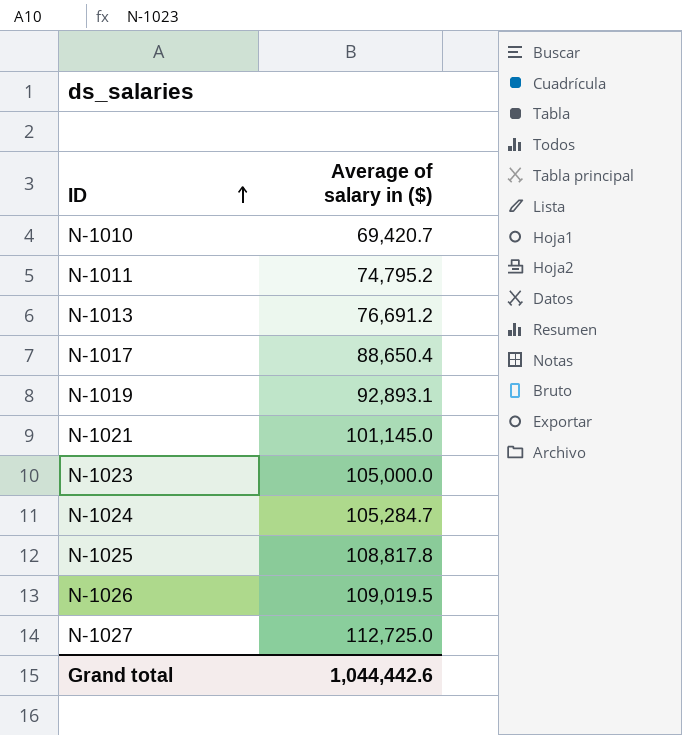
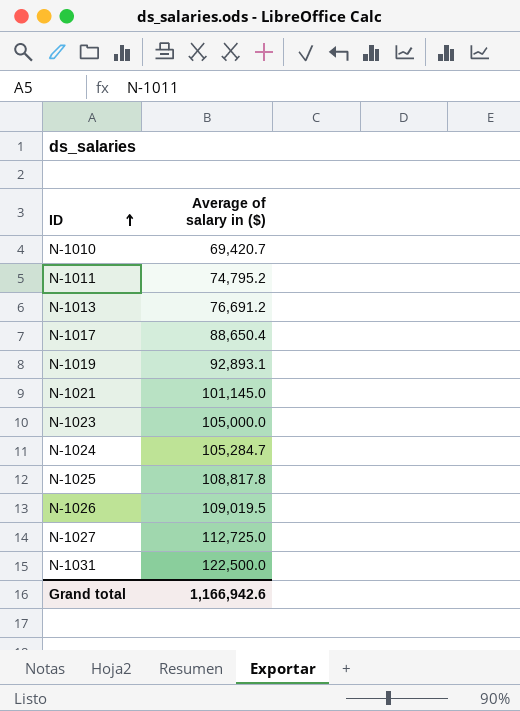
row N-1031: none -> 122,500.0
Grand total | Average of salary in ($): 1,044,442.6 -> 1,166,942.6

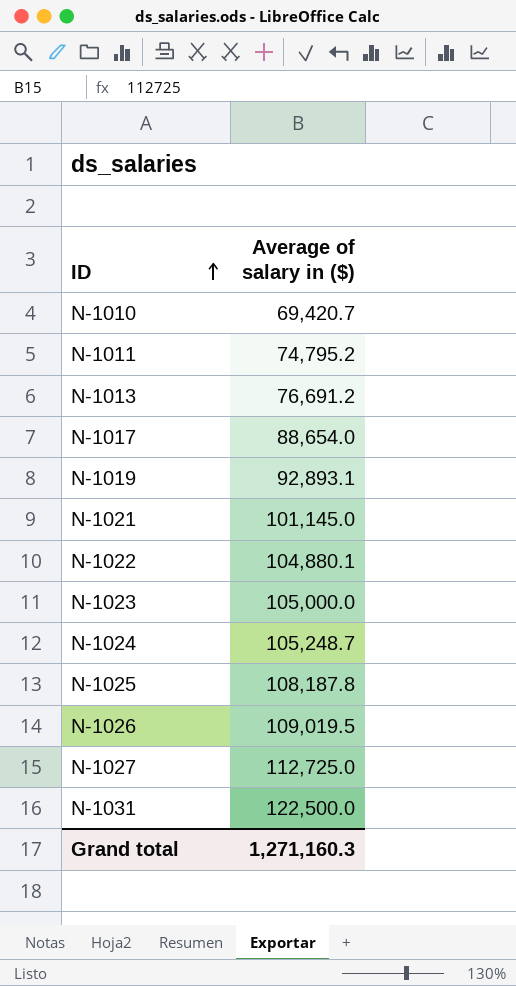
N-1017 | Average of salary in ($): 88,650.4 -> 88,654.0
row N-1022: none -> 104,880.1
N-1024 | Average of salary in ($): 105,284.7 -> 105,248.7
N-1025 | Average of salary in ($): 108,817.8 -> 108,187.8
Grand total | Average of salary in ($): 1,166,942.6 -> 1,271,160.3

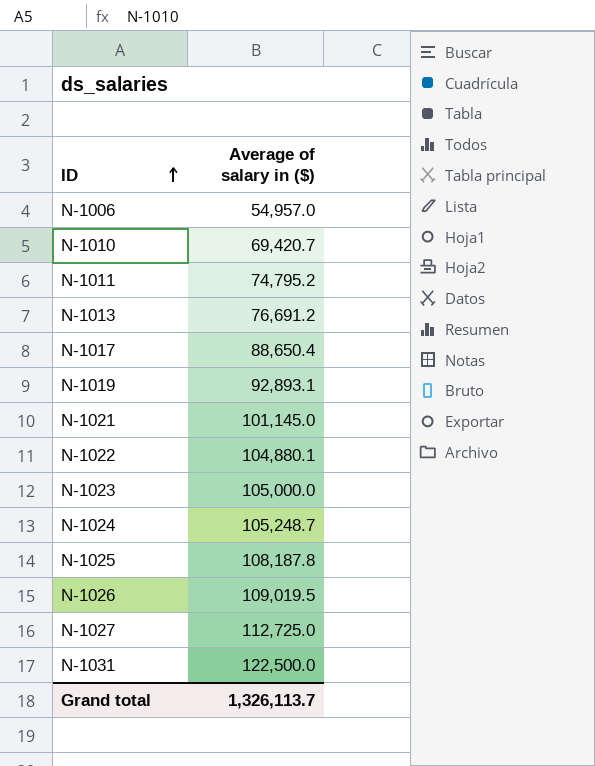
row N-1006: none -> 54,957.0
N-1017 | Average of salary in ($): 88,654.0 -> 88,650.4
Grand total | Average of salary in ($): 1,271,160.3 -> 1,326,113.7

